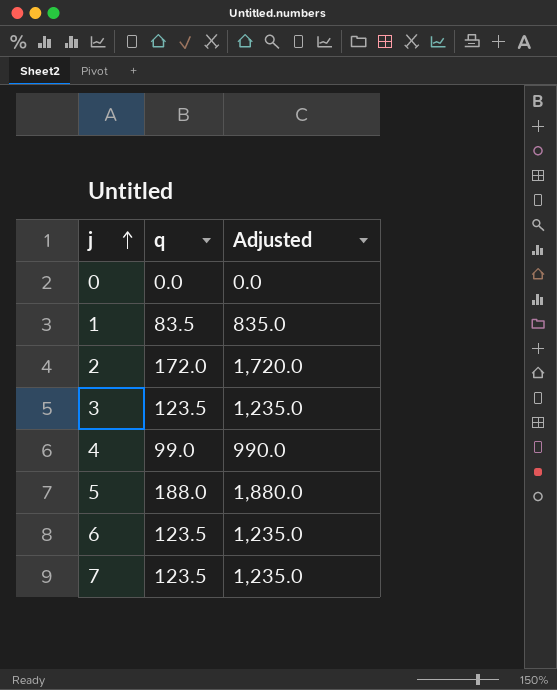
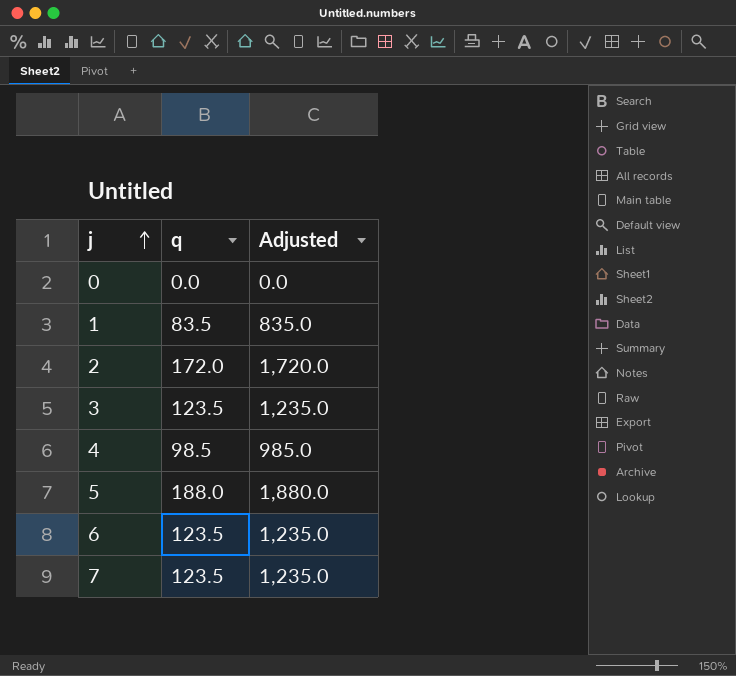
4 | q: 99.0 -> 98.5
4 | Adjusted: 990.0 -> 985.0

